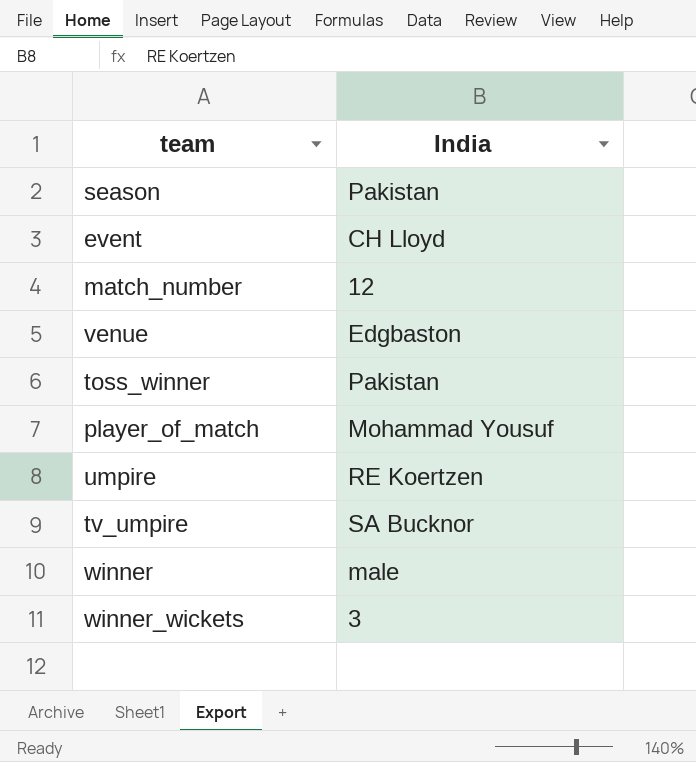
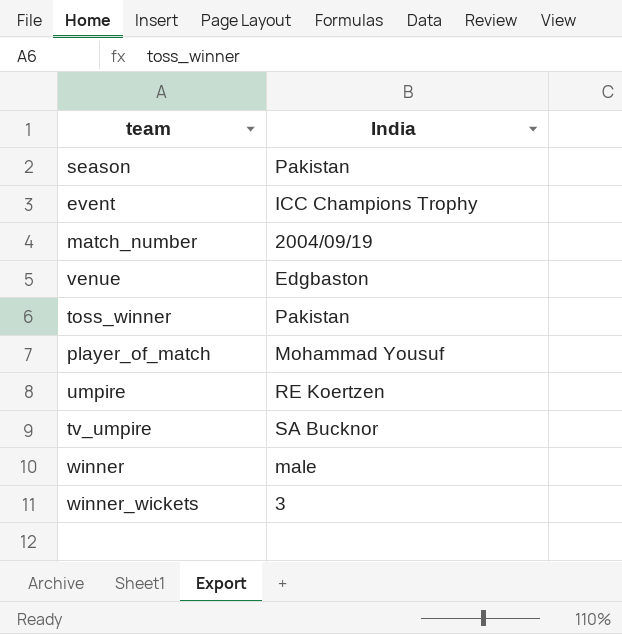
event | India: CH Lloyd -> ICC Champions Trophy
match_number | India: 12 -> 2004/09/19

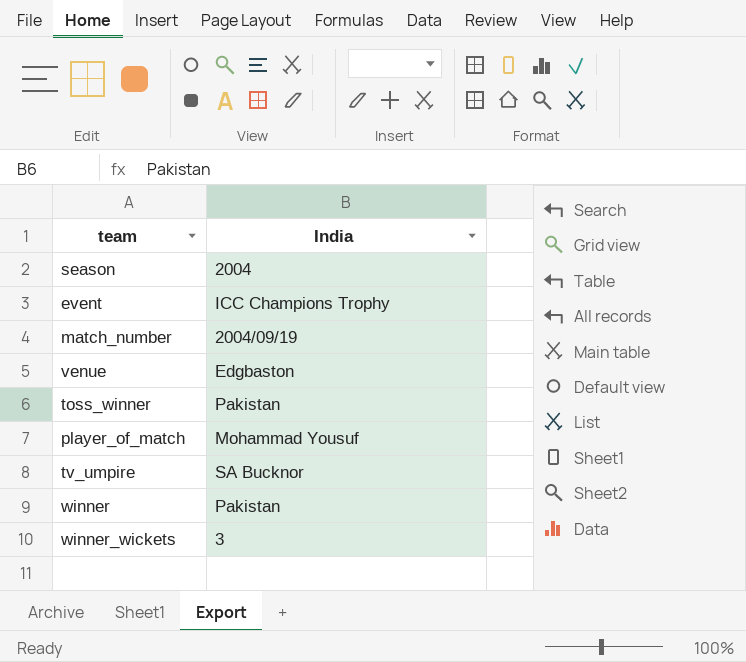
row umpire: RE Koertzen -> none
season | India: Pakistan -> 2004
winner | India: male -> Pakistan

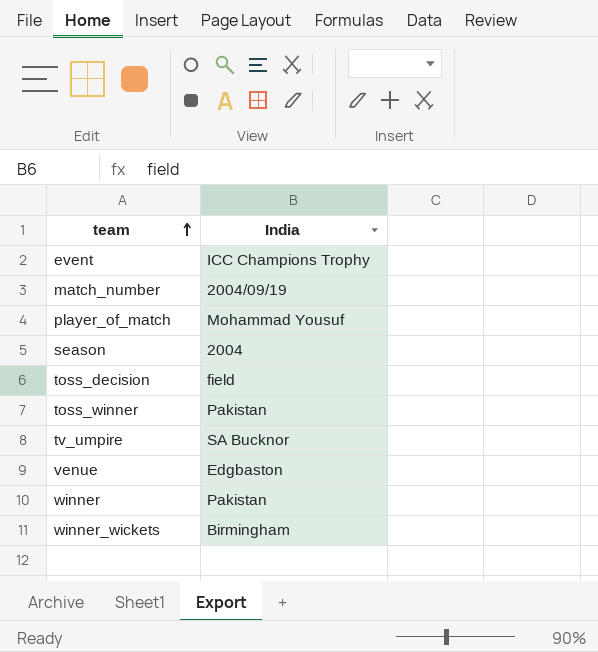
row order: none -> team ascending
row toss_decision: none -> field
winner_wickets | India: 3 -> Birmingham

